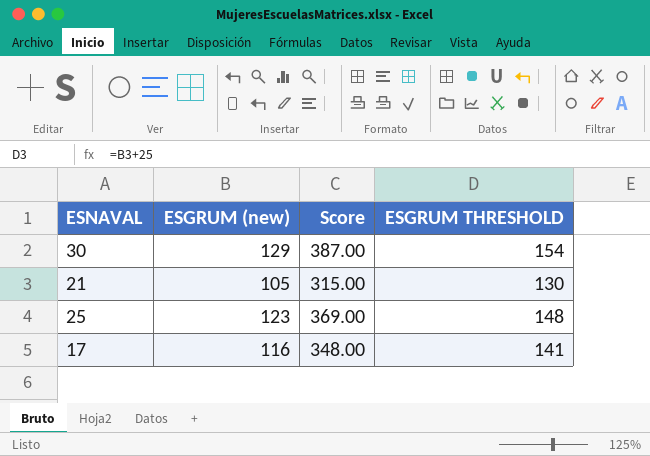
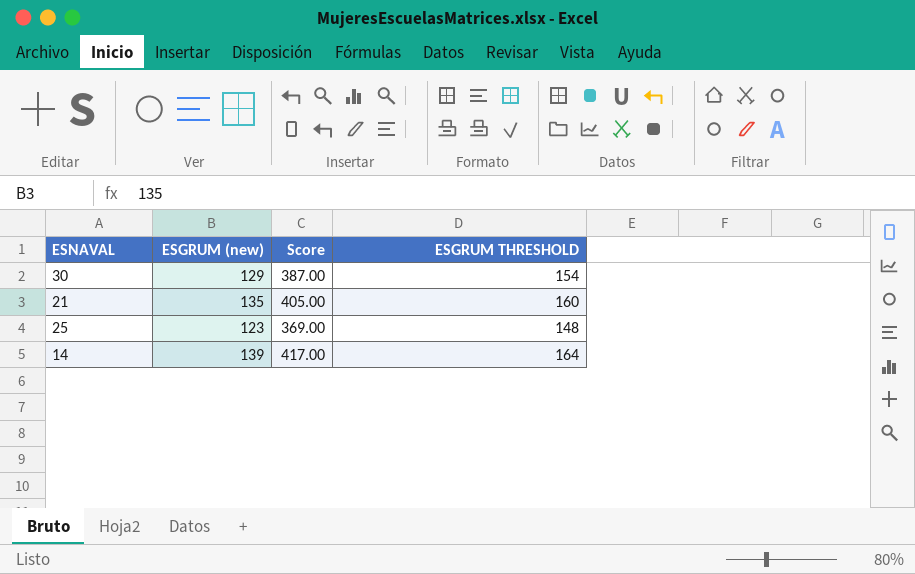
row 17: 116 | 348.00 | 141 -> none
21 | ESGRUM (new): 105 -> 135
21 | Score: 315.00 -> 405.00
21 | ESGRUM THRESHOLD: 130 -> 160
row 14: none -> 139 | 417.00 | 164

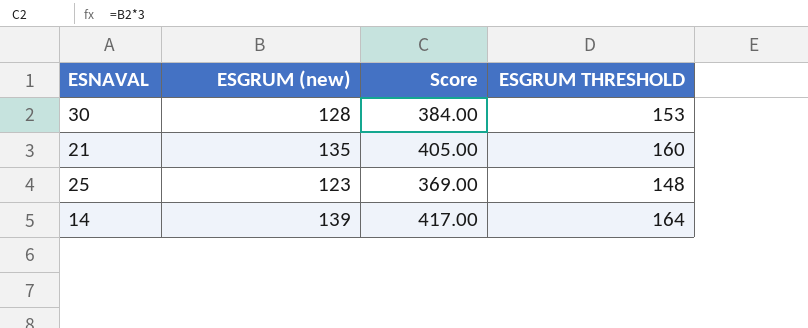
30 | ESGRUM (new): 129 -> 128
30 | Score: 387.00 -> 384.00
30 | ESGRUM THRESHOLD: 154 -> 153

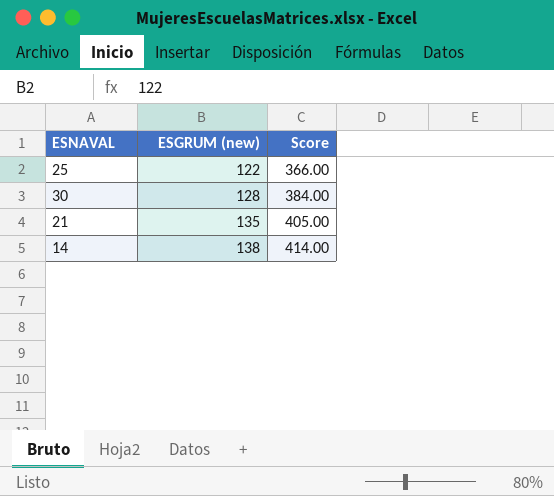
row order: none -> ESGRUM (new) ascending
column ESGRUM THRESHOLD | formula: [ESGRUM (new)] + 25 -> none
25 | ESGRUM (new): 123 -> 122
25 | Score: 369.00 -> 366.00
14 | ESGRUM (new): 139 -> 138
14 | Score: 417.00 -> 414.00

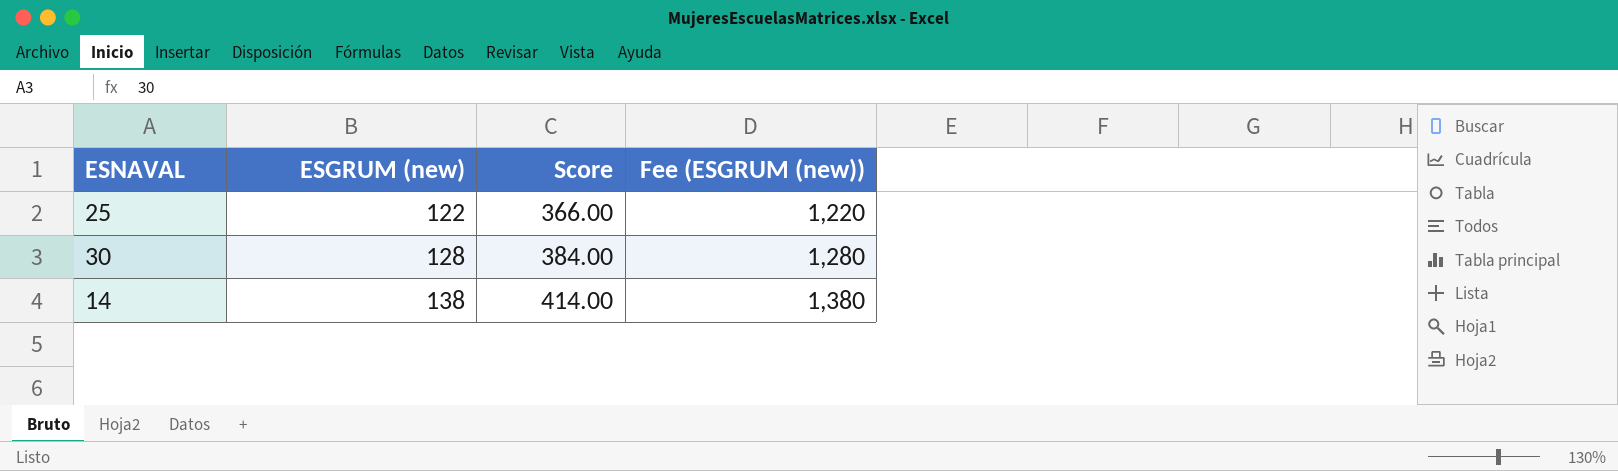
column Fee (ESGRUM (new)) | formula: none -> [ESGRUM (new)] * 10
row 21: 135 | 405.00 -> none

